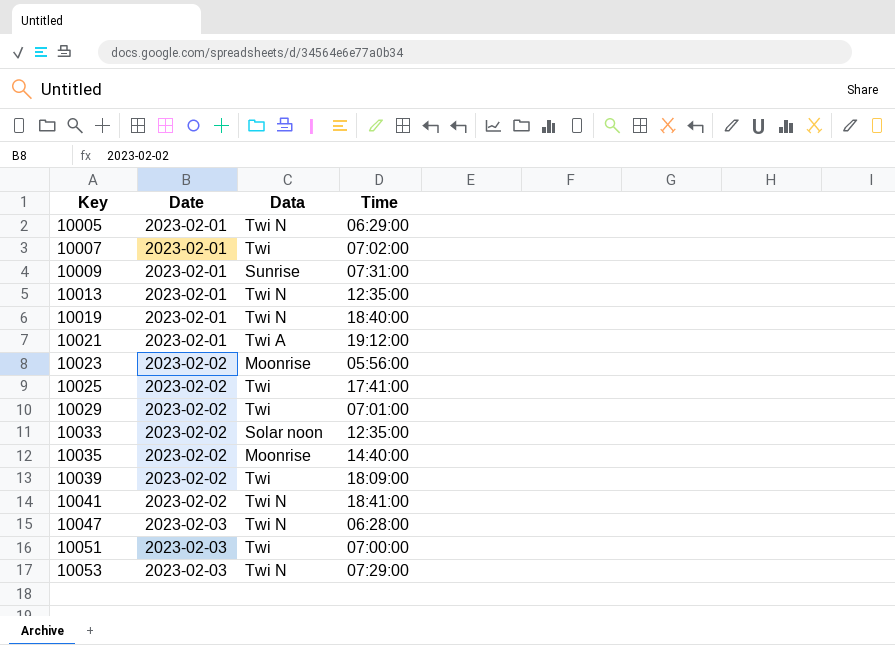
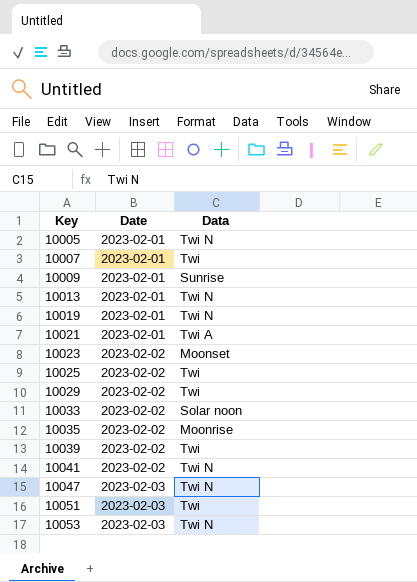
column Time | position: 4 -> none
10023 | Data: Moonrise -> Moonset

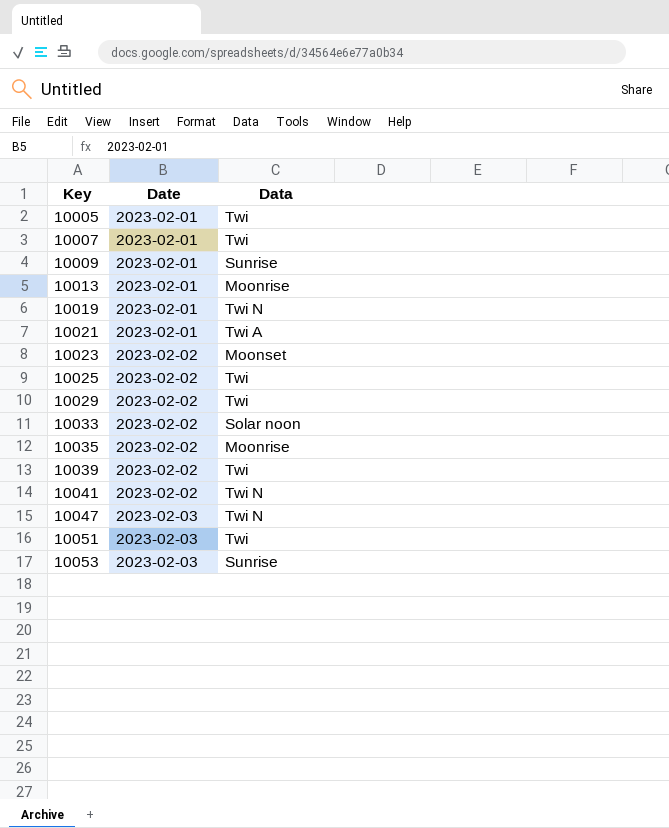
10005 | Data: Twi N -> Twi
10013 | Data: Twi N -> Moonrise
10053 | Data: Twi N -> Sunrise

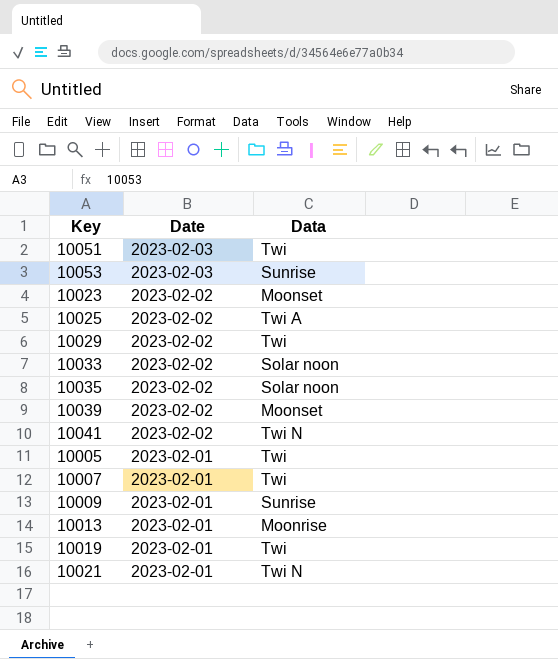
row order: Key ascending -> Date descending
row 10047: 2023-02-03 | Twi N -> none
10025 | Data: Twi -> Twi A
10035 | Data: Moonrise -> Solar noon
10039 | Data: Twi -> Moonset
10019 | Data: Twi N -> Twi
10021 | Data: Twi A -> Twi N

